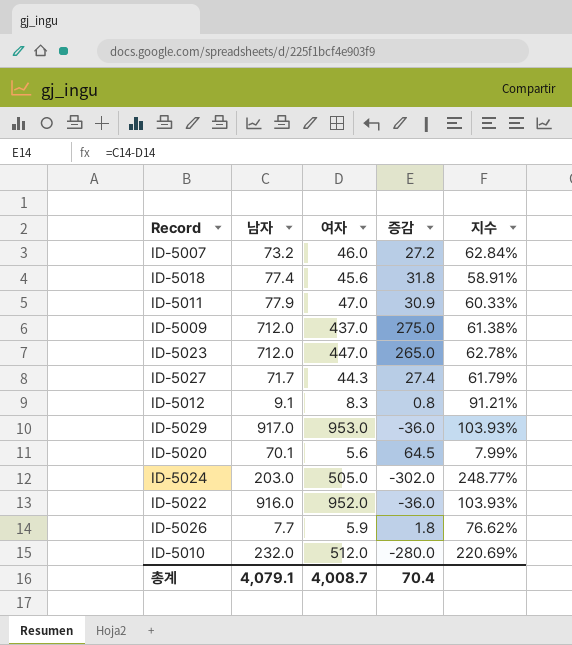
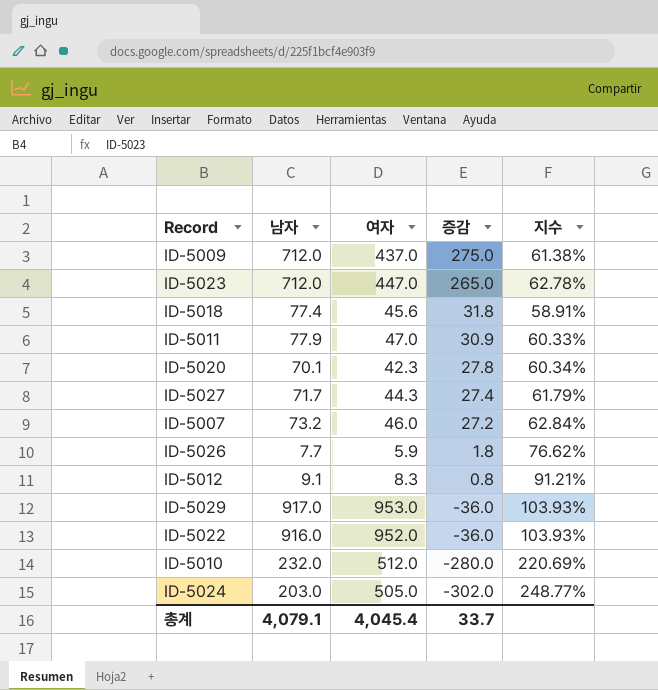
row order: none -> 증감 descending
ID-5020 | 여자: 5.6 -> 42.3
ID-5020 | 증감: 64.5 -> 27.8
ID-5020 | 지수: 7.99% -> 60.34%
총계 | 여자: 4,008.7 -> 4,045.4
총계 | 증감: 70.4 -> 33.7

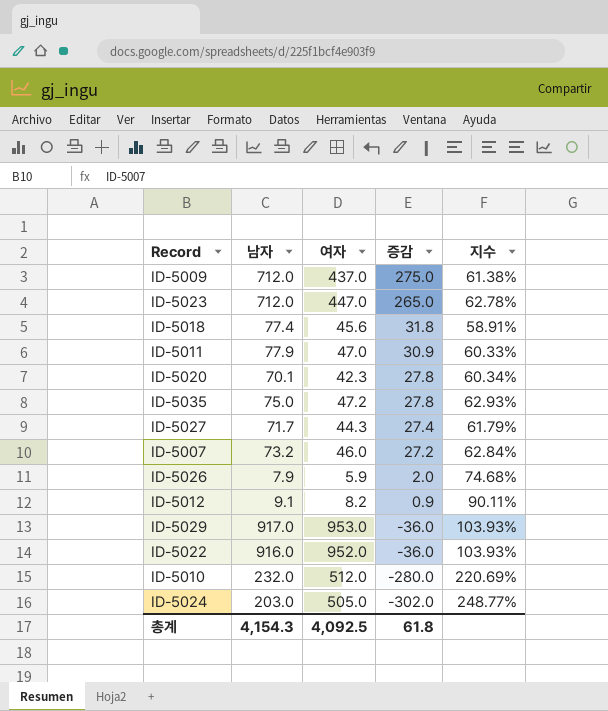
row ID-5035: none -> 75.0 | 47.2 | 27.8 | 62.93%
ID-5026 | 남자: 7.7 -> 7.9
ID-5026 | 증감: 1.8 -> 2.0
ID-5026 | 지수: 76.62% -> 74.68%
ID-5012 | 여자: 8.3 -> 8.2
ID-5012 | 증감: 0.8 -> 0.9
ID-5012 | 지수: 91.21% -> 90.11%
총계 | 남자: 4,079.1 -> 4,154.3
총계 | 여자: 4,045.4 -> 4,092.5
총계 | 증감: 33.7 -> 61.8

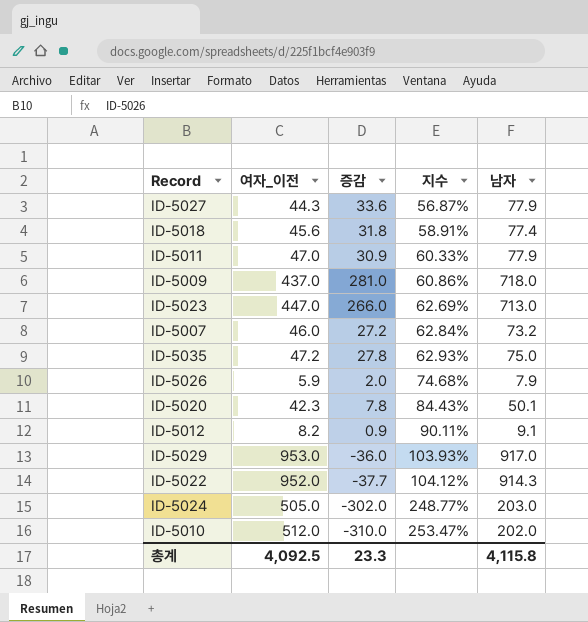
row order: 증감 descending -> 지수 ascending
column name: 여자 -> 여자_이전
column 남자 | position: 2 -> 5
ID-5027 | 증감: 27.4 -> 33.6
ID-5027 | 지수: 61.79% -> 56.87%
ID-5027 | 남자: 71.7 -> 77.9
ID-5009 | 증감: 275.0 -> 281.0
ID-5009 | 지수: 61.38% -> 60.86%
ID-5009 | 남자: 712.0 -> 718.0
ID-5023 | 증감: 265.0 -> 266.0
ID-5023 | 지수: 62.78% -> 62.69%
ID-5023 | 남자: 712.0 -> 713.0
ID-5020 | 증감: 27.8 -> 7.8
ID-5020 | 지수: 60.34% -> 84.43%
ID-5020 | 남자: 70.1 -> 50.1
ID-5022 | 증감: -36.0 -> -37.7
ID-5022 | 지수: 103.93% -> 104.12%
ID-5022 | 남자: 916.0 -> 914.3
ID-5010 | 증감: -280.0 -> -310.0
ID-5010 | 지수: 220.69% -> 253.47%
ID-5010 | 남자: 232.0 -> 202.0
총계 | 증감: 61.8 -> 23.3
총계 | 남자: 4,154.3 -> 4,115.8

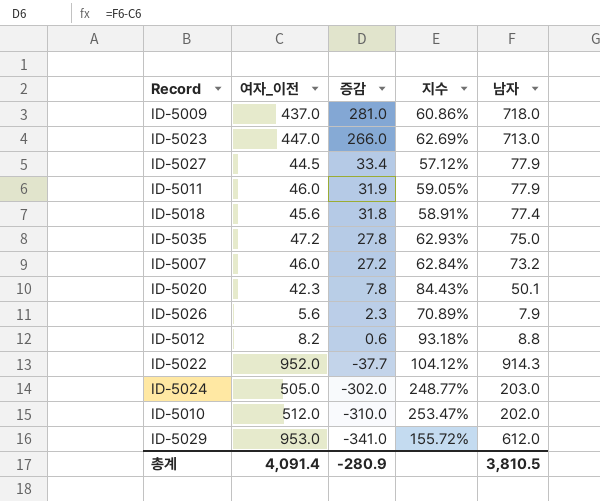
row order: 지수 ascending -> 증감 descending
ID-5027 | 여자_이전: 44.3 -> 44.5
ID-5027 | 증감: 33.6 -> 33.4
ID-5027 | 지수: 56.87% -> 57.12%
ID-5011 | 여자_이전: 47.0 -> 46.0
ID-5011 | 증감: 30.9 -> 31.9
ID-5011 | 지수: 60.33% -> 59.05%
ID-5026 | 여자_이전: 5.9 -> 5.6
ID-5026 | 증감: 2.0 -> 2.3
ID-5026 | 지수: 74.68% -> 70.89%
ID-5012 | 증감: 0.9 -> 0.6
ID-5012 | 지수: 90.11% -> 93.18%
ID-5012 | 남자: 9.1 -> 8.8
ID-5029 | 증감: -36.0 -> -341.0
ID-5029 | 지수: 103.93% -> 155.72%
ID-5029 | 남자: 917.0 -> 612.0
총계 | 여자_이전: 4,092.5 -> 4,091.4
총계 | 증감: 23.3 -> -280.9
총계 | 남자: 4,115.8 -> 3,810.5

